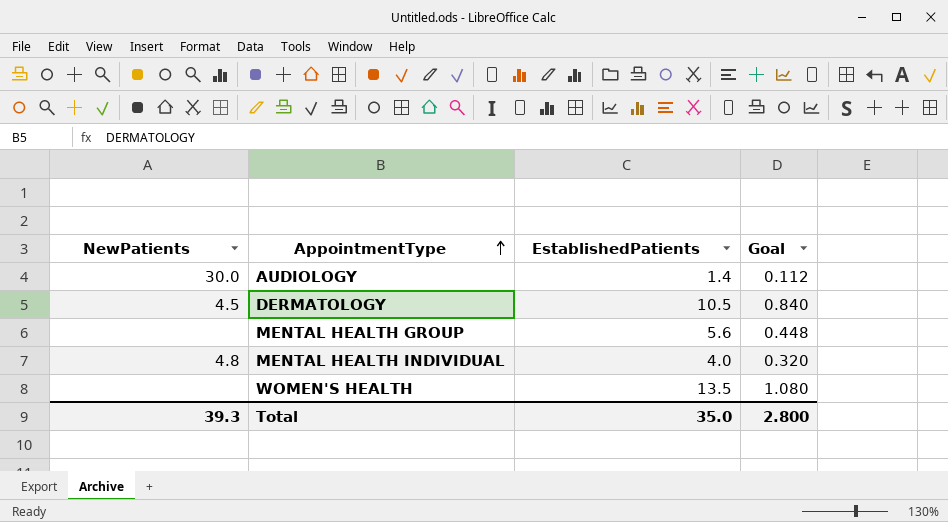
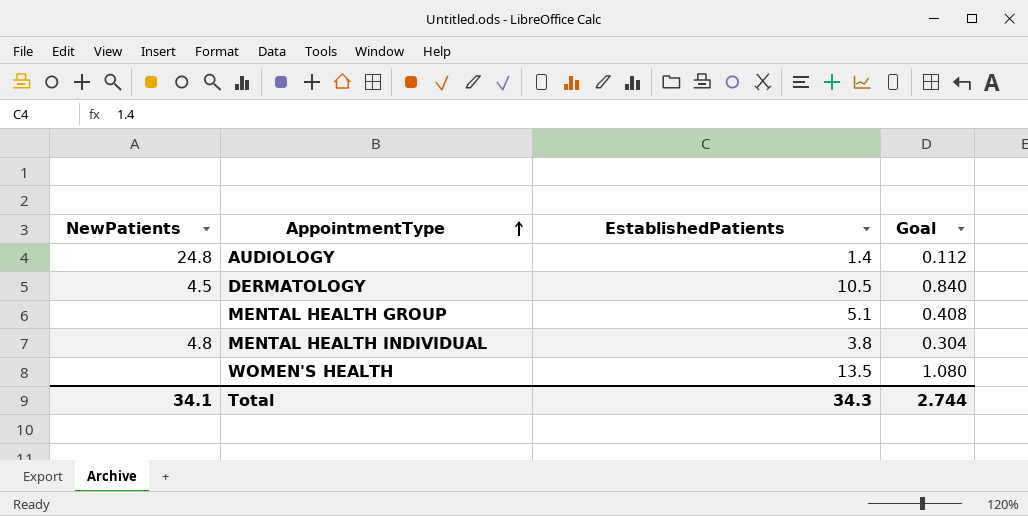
AUDIOLOGY | NewPatients: 30.0 -> 24.8
MENTAL HEALTH GROUP | EstablishedPatients: 5.6 -> 5.1
MENTAL HEALTH GROUP | Goal: 0.448 -> 0.408
MENTAL HEALTH INDIVIDUAL | EstablishedPatients: 4.0 -> 3.8
MENTAL HEALTH INDIVIDUAL | Goal: 0.320 -> 0.304
Total | NewPatients: 39.3 -> 34.1
Total | EstablishedPatients: 35.0 -> 34.3
Total | Goal: 2.800 -> 2.744

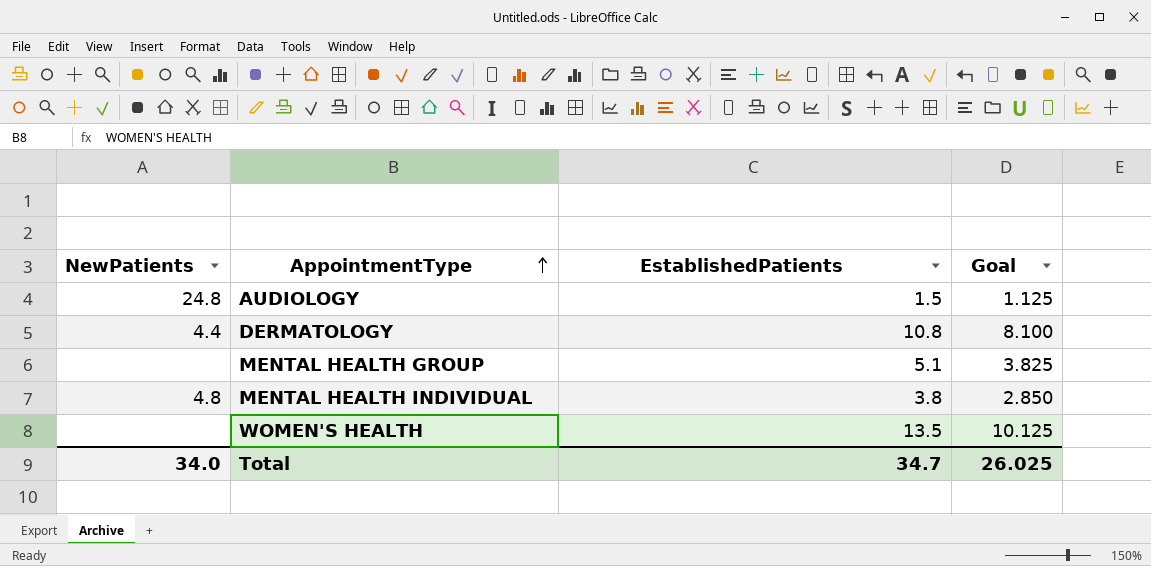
column Goal | formula: [EstablishedPatients] * 0.08 -> [EstablishedPatients] * 0.75
AUDIOLOGY | EstablishedPatients: 1.4 -> 1.5
DERMATOLOGY | NewPatients: 4.5 -> 4.4
DERMATOLOGY | EstablishedPatients: 10.5 -> 10.8
Total | NewPatients: 34.1 -> 34.0
Total | EstablishedPatients: 34.3 -> 34.7
Total | Goal: 2.744 -> 26.025

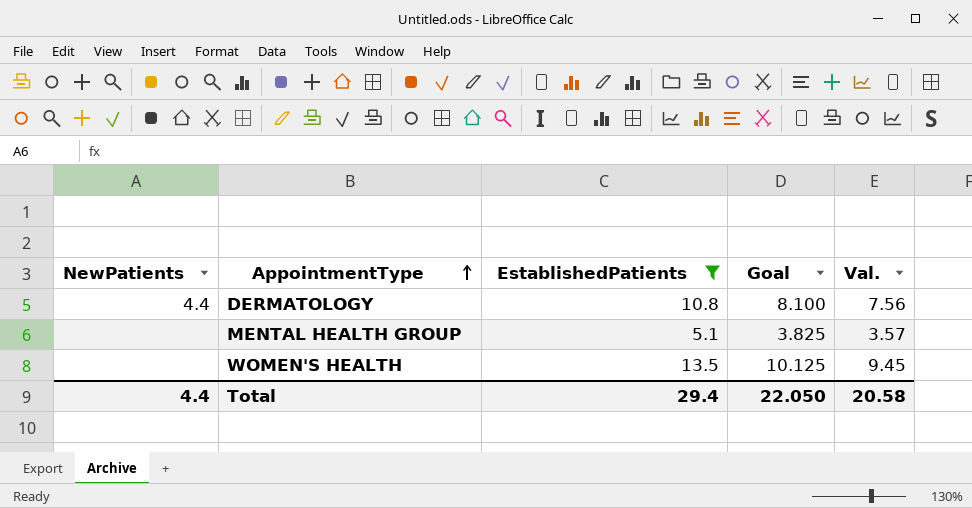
filter: none -> EstablishedPatients >= 5.1
column Val. | formula: none -> [EstablishedPatients] * 0.7
Total | NewPatients: 34.0 -> 4.4
Total | EstablishedPatients: 34.7 -> 29.4
Total | Goal: 26.025 -> 22.050

